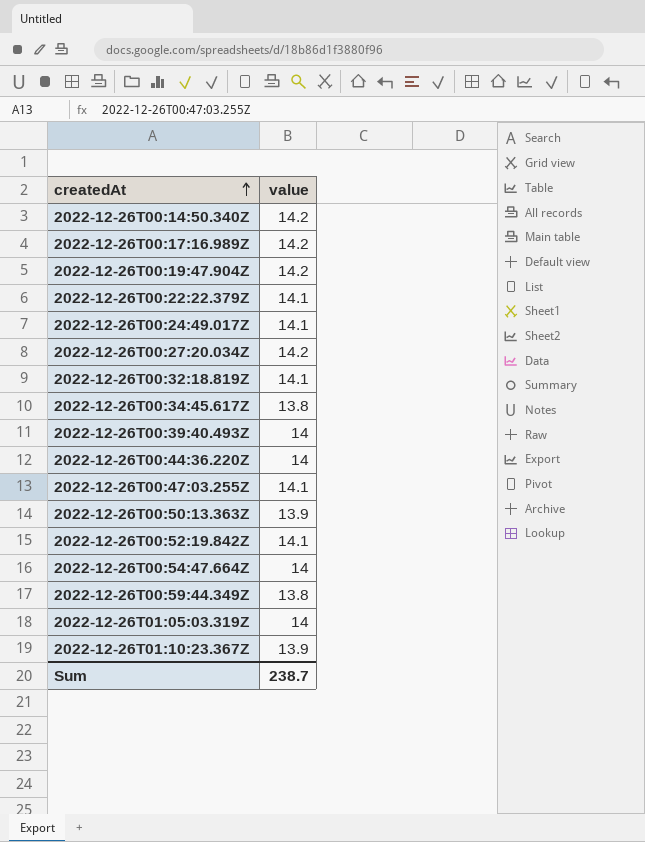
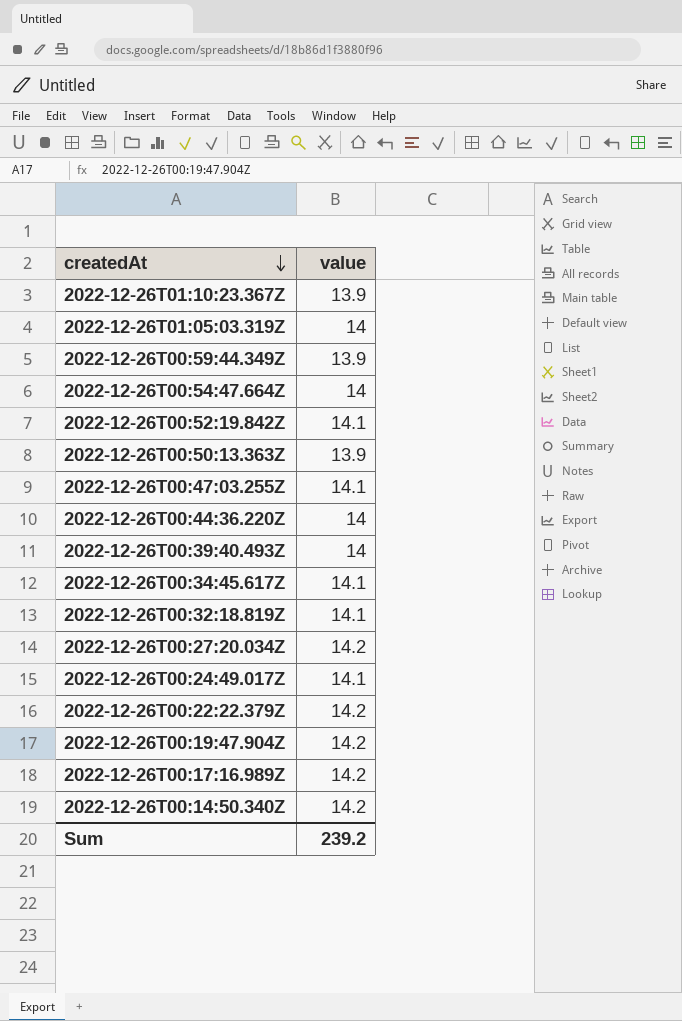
row order: createdAt ascending -> createdAt descending
2022-12-26T00:59:44.349Z | value: 13.8 -> 13.9
2022-12-26T00:34:45.617Z | value: 13.8 -> 14.1
2022-12-26T00:22:22.379Z | value: 14.1 -> 14.2
Sum | value: 238.7 -> 239.2

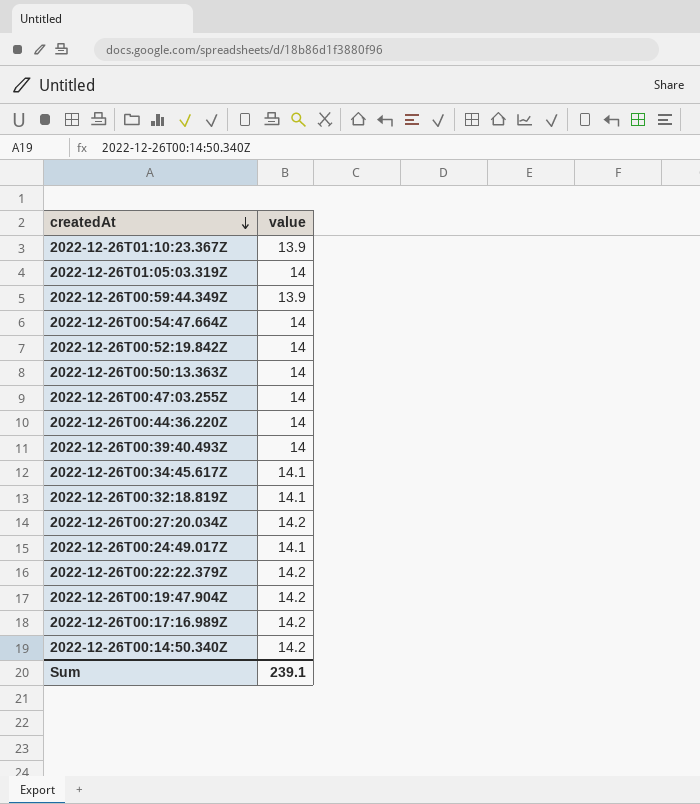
2022-12-26T00:52:19.842Z | value: 14.1 -> 14
2022-12-26T00:50:13.363Z | value: 13.9 -> 14
2022-12-26T00:47:03.255Z | value: 14.1 -> 14
Sum | value: 239.2 -> 239.1

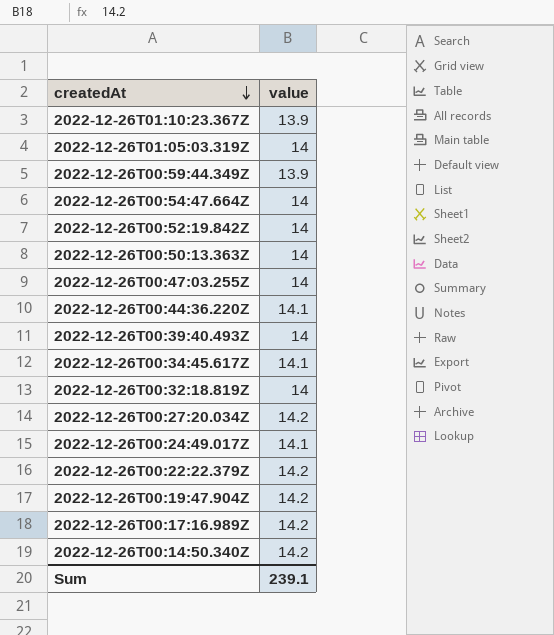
2022-12-26T00:44:36.220Z | value: 14 -> 14.1
2022-12-26T00:32:18.819Z | value: 14.1 -> 14

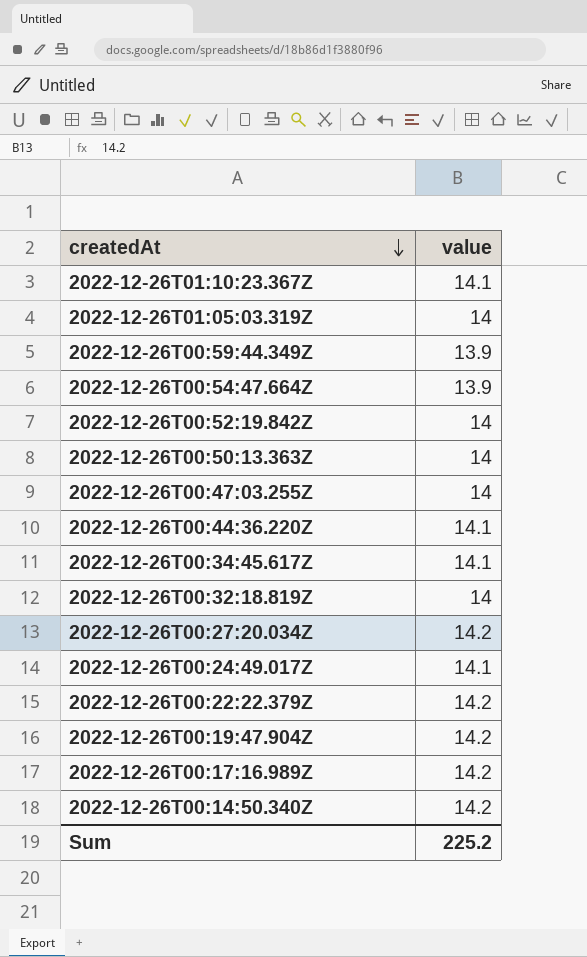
row 2022-12-26T00:39:40.493Z: 14 -> none
2022-12-26T01:10:23.367Z | value: 13.9 -> 14.1
2022-12-26T00:54:47.664Z | value: 14 -> 13.9
Sum | value: 239.1 -> 225.2

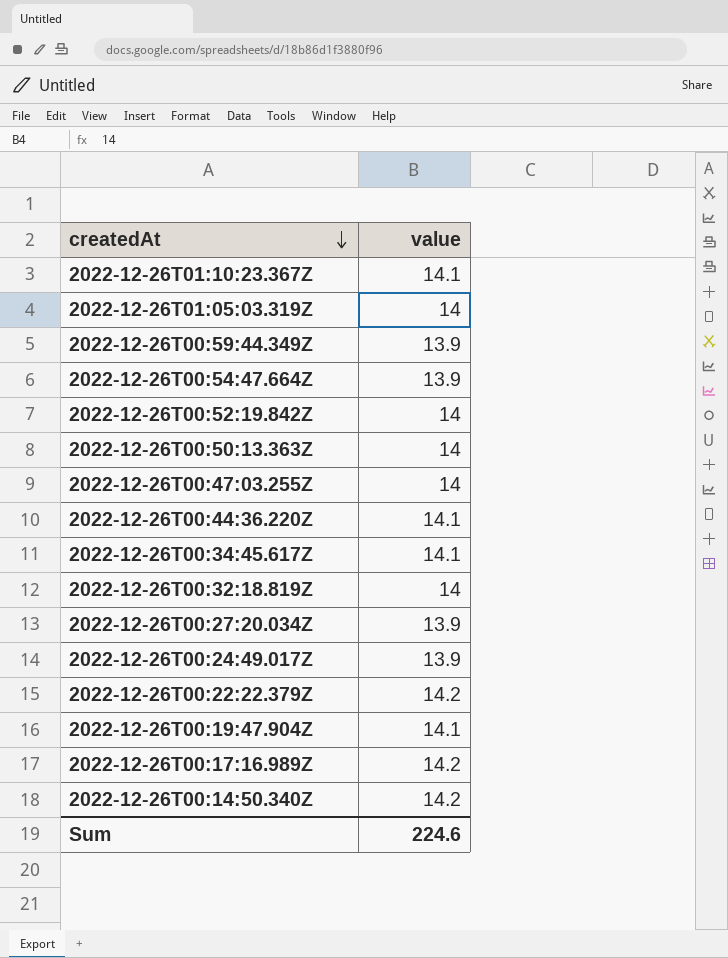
2022-12-26T00:27:20.034Z | value: 14.2 -> 13.9
2022-12-26T00:24:49.017Z | value: 14.1 -> 13.9
2022-12-26T00:19:47.904Z | value: 14.2 -> 14.1
Sum | value: 225.2 -> 224.6

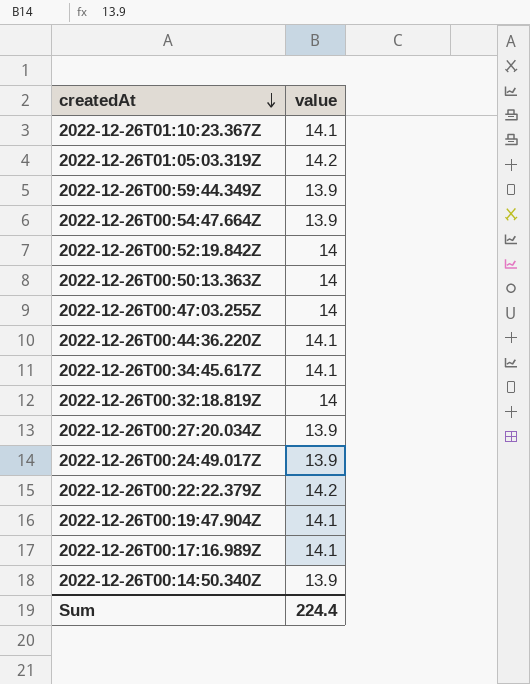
2022-12-26T01:05:03.319Z | value: 14 -> 14.2
2022-12-26T00:17:16.989Z | value: 14.2 -> 14.1
2022-12-26T00:14:50.340Z | value: 14.2 -> 13.9
Sum | value: 224.6 -> 224.4

